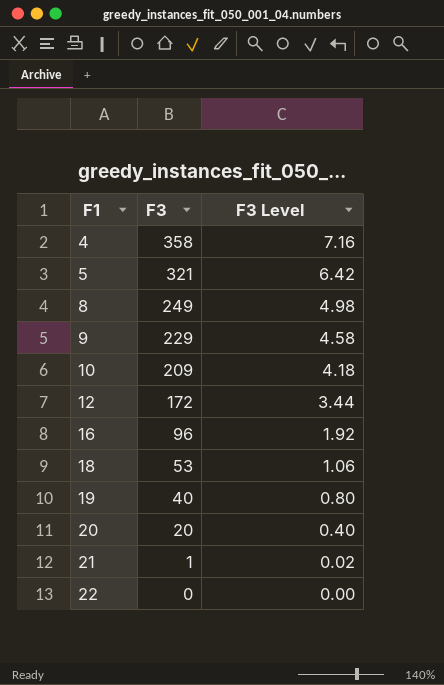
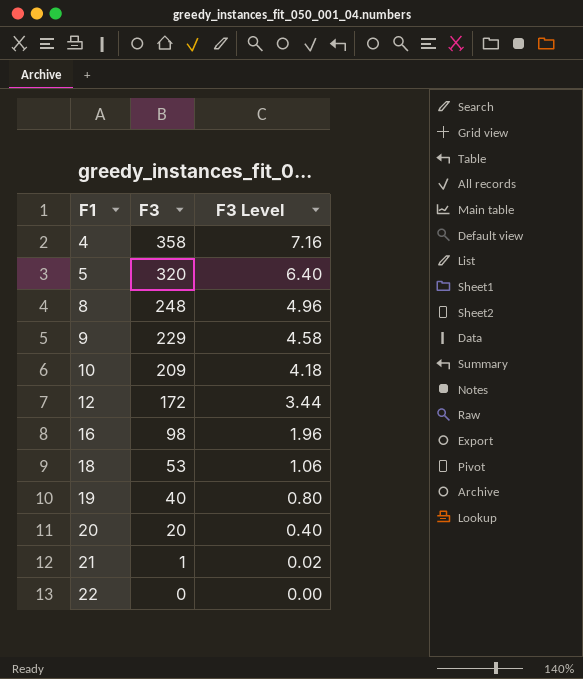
5 | F3: 321 -> 320
5 | F3 Level: 6.42 -> 6.40
8 | F3: 249 -> 248
8 | F3 Level: 4.98 -> 4.96
16 | F3: 96 -> 98
16 | F3 Level: 1.92 -> 1.96

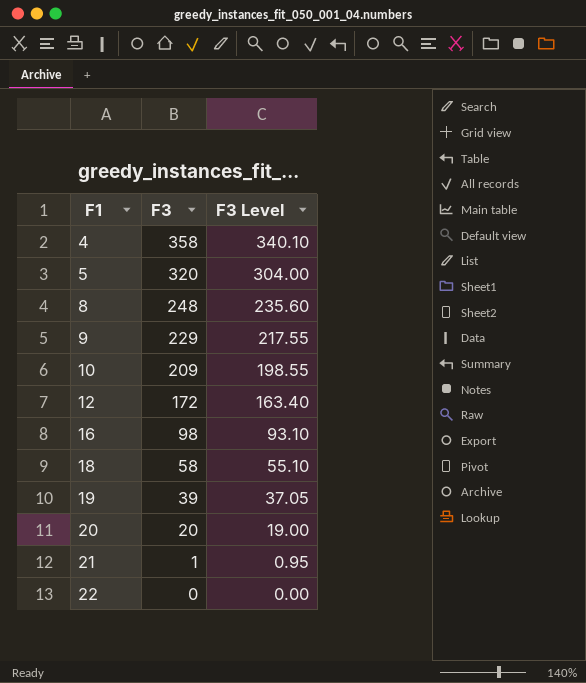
column F3 Level | formula: [F3] * 0.02 -> [F3] * 0.95
18 | F3: 53 -> 58
19 | F3: 40 -> 39

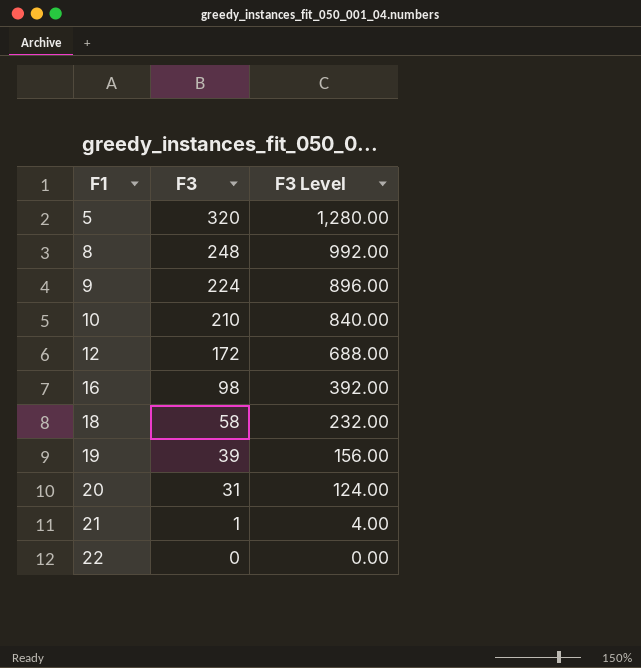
column F3 Level | formula: [F3] * 0.95 -> [F3] * 4
row 4: 358 | 340.10 -> none
9 | F3: 229 -> 224
10 | F3: 209 -> 210
20 | F3: 20 -> 31

